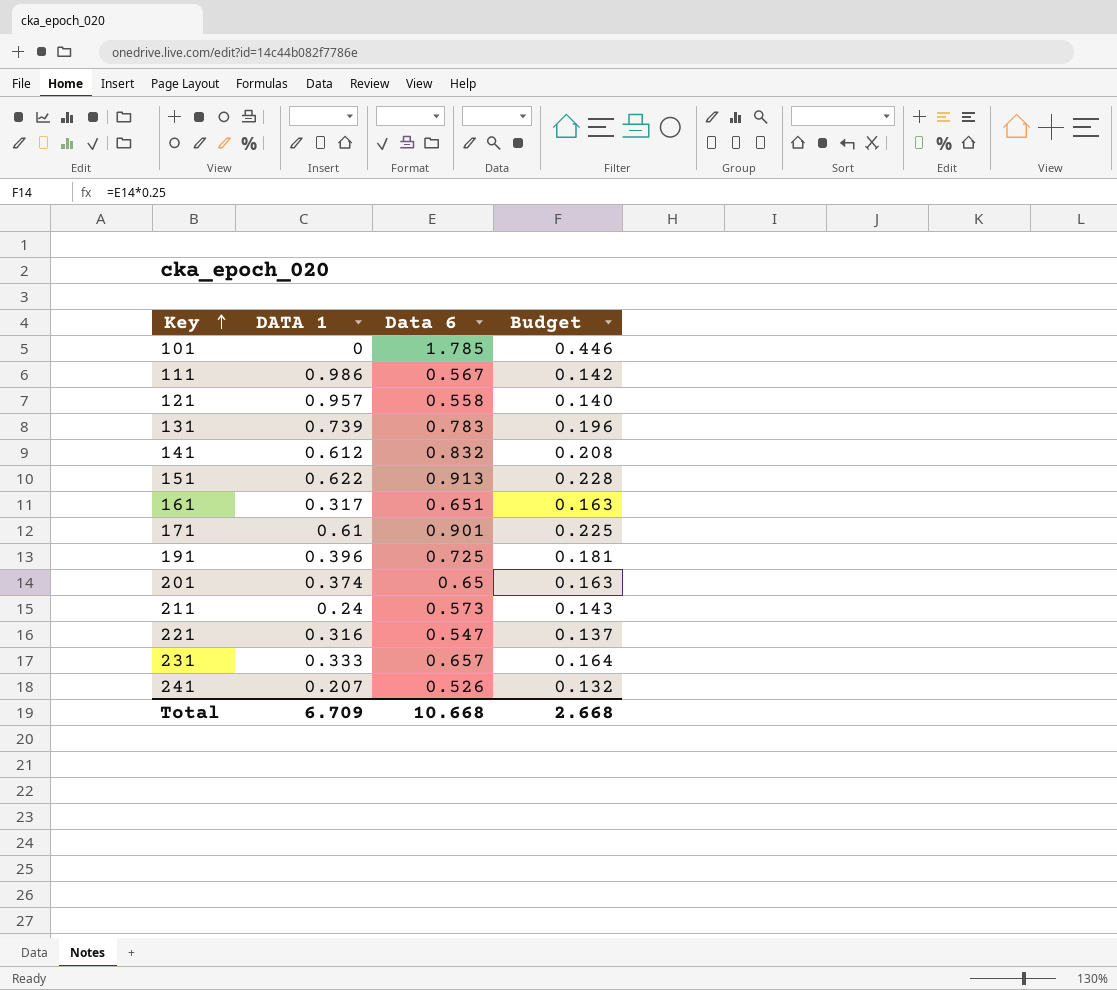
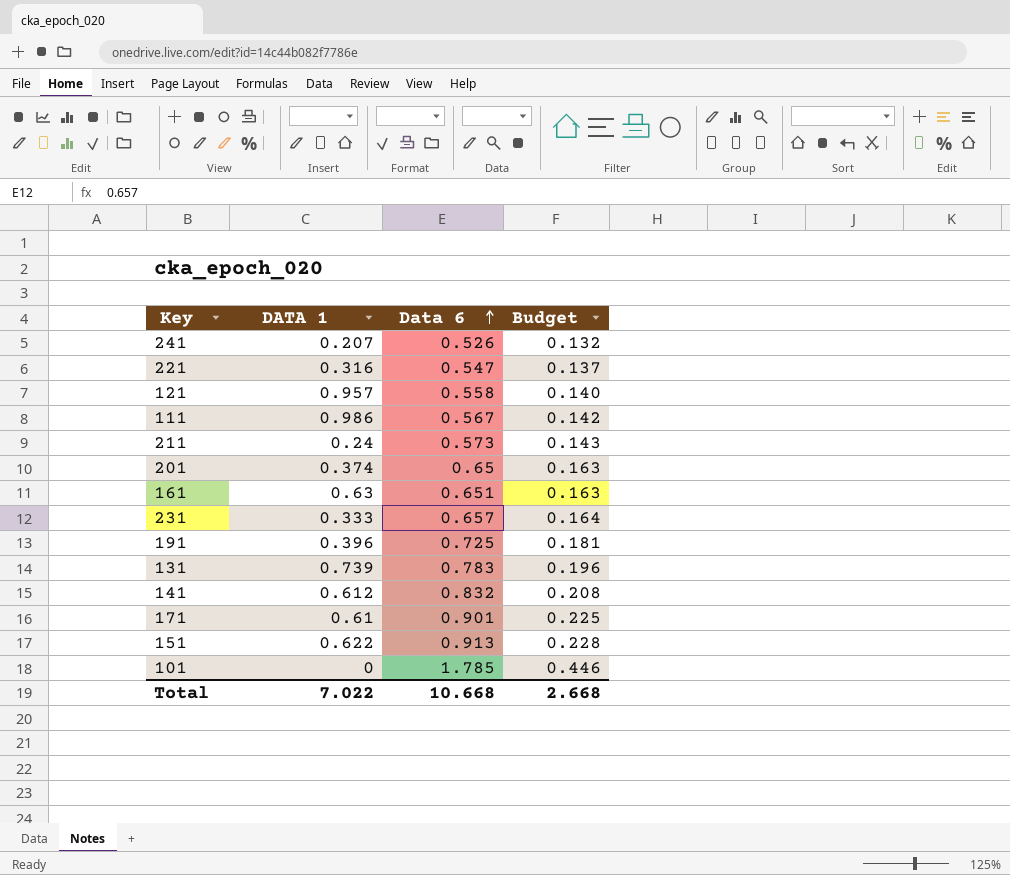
row order: Key ascending -> Data 6 ascending
161 | DATA 1: 0.317 -> 0.63
Total | DATA 1: 6.709 -> 7.022

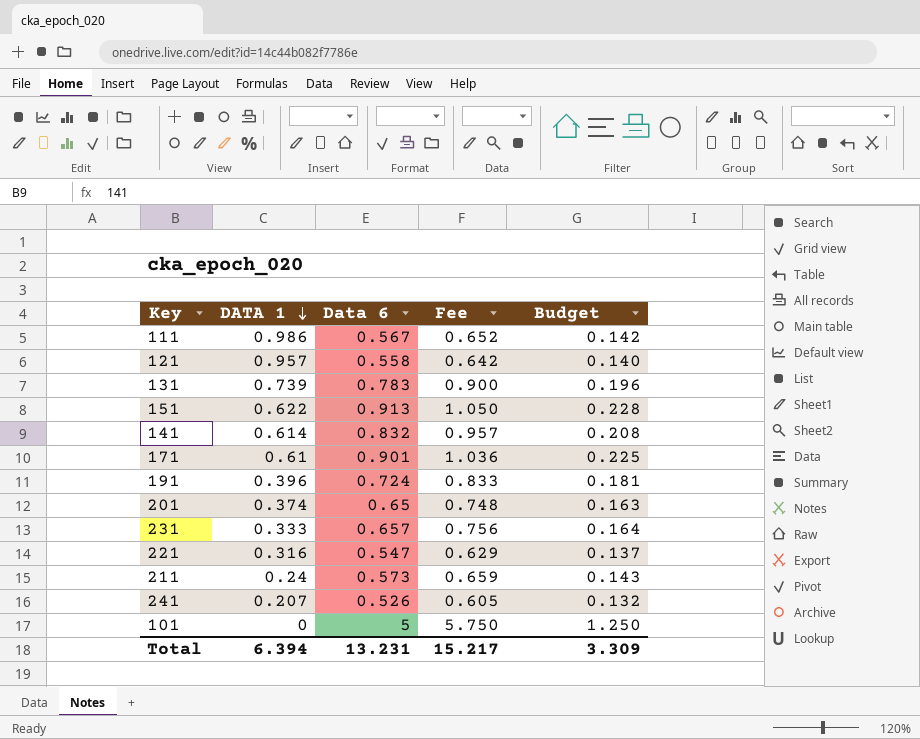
row order: Data 6 ascending -> DATA 1 descending
column Fee | formula: none -> [Data 6] * 1.15
row 161: 0.63 | 0.651 | 0.163 -> none
141 | DATA 1: 0.612 -> 0.614
191 | Data 6: 0.725 -> 0.724
101 | Data 6: 1.785 -> 5
101 | Budget: 0.446 -> 1.250
Total | DATA 1: 7.022 -> 6.394
Total | Data 6: 10.668 -> 13.231
Total | Budget: 2.668 -> 3.309

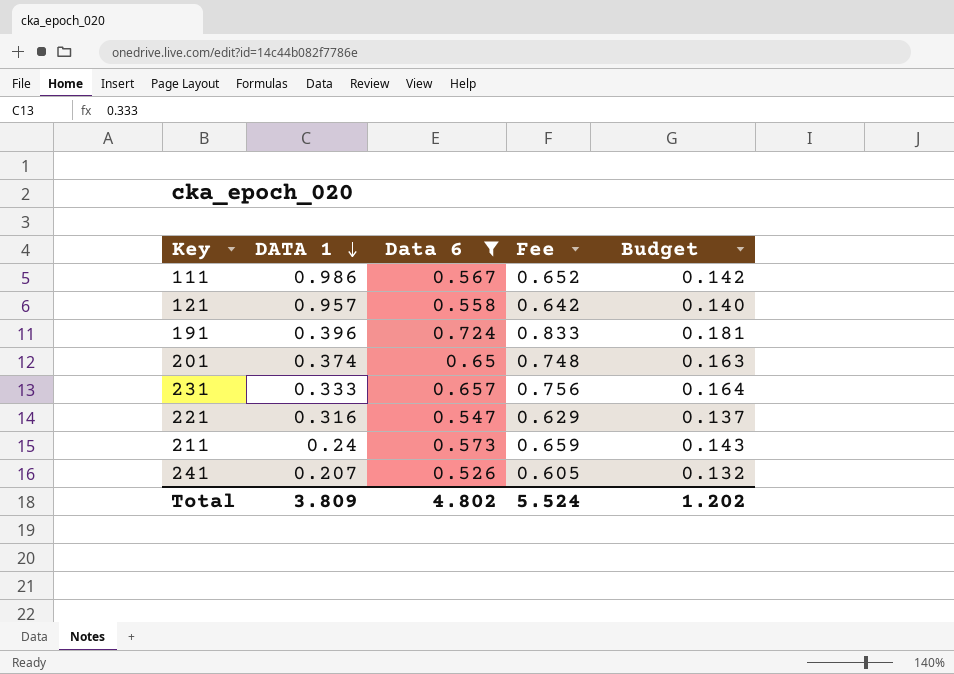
filter: none -> Data 6 <= 0.724
Total | DATA 1: 6.394 -> 3.809
Total | Data 6: 13.231 -> 4.802
Total | Fee: 15.217 -> 5.524
Total | Budget: 3.309 -> 1.202

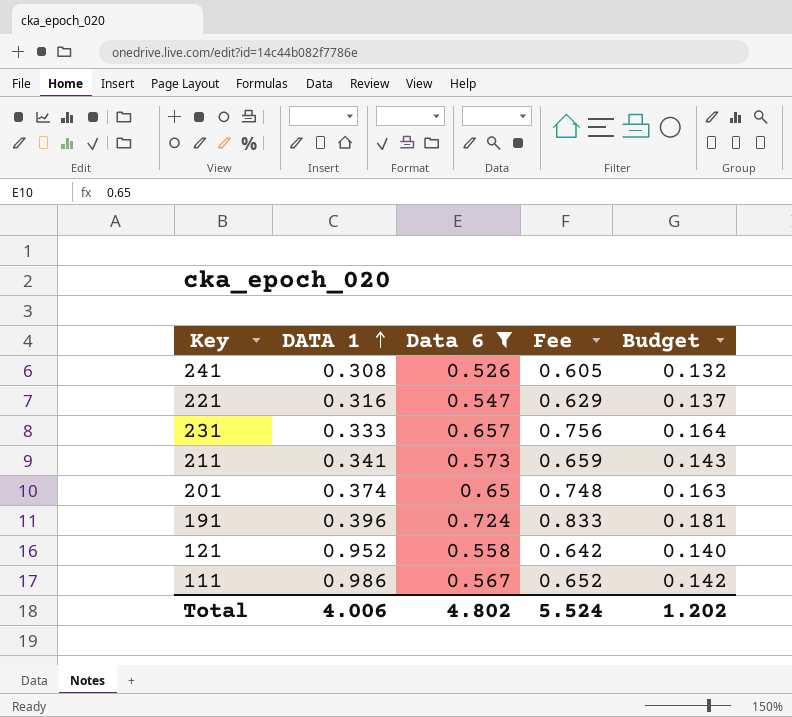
row order: DATA 1 descending -> DATA 1 ascending
241 | DATA 1: 0.207 -> 0.308
211 | DATA 1: 0.24 -> 0.341
121 | DATA 1: 0.957 -> 0.952
Total | DATA 1: 3.809 -> 4.006

